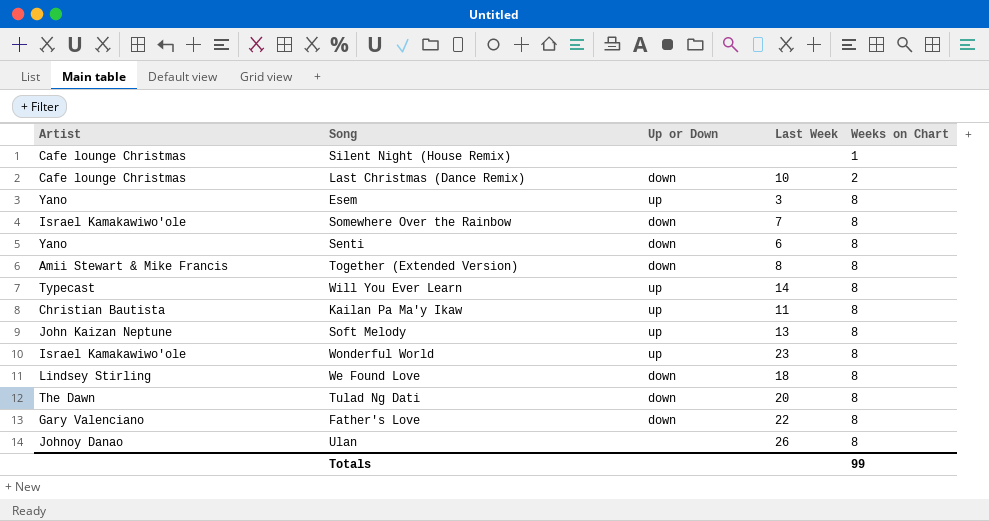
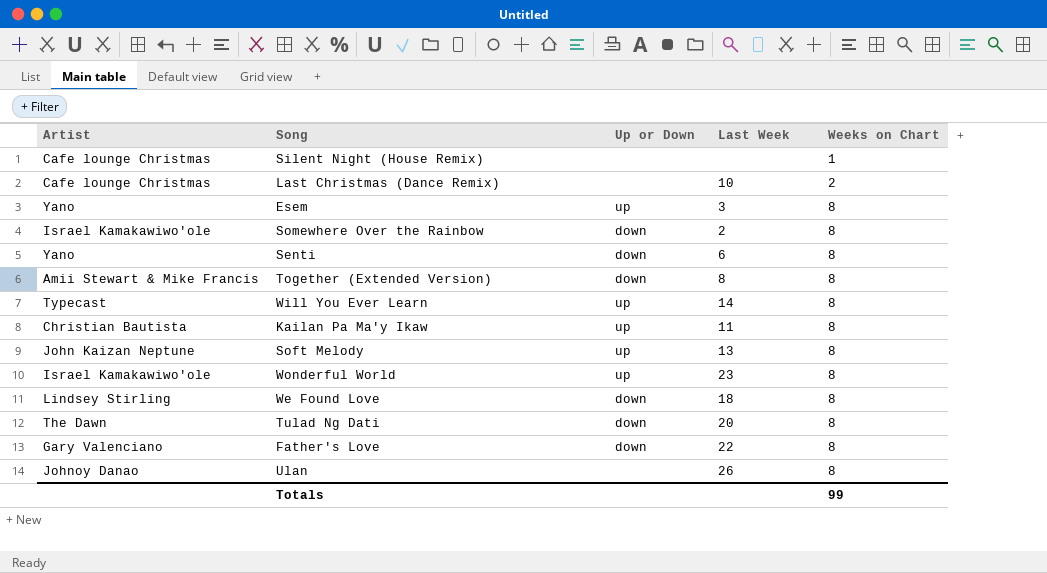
Last Christmas (Dance Remix) | Up or Down: down -> none
Somewhere Over the Rainbow | Last Week: 7 -> 2

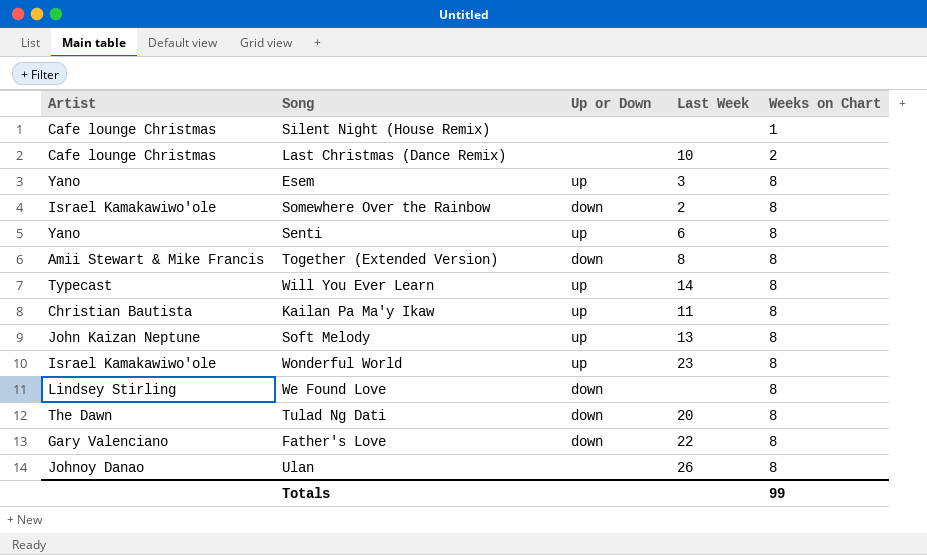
Senti | Up or Down: down -> up
We Found Love | Last Week: 18 -> none

